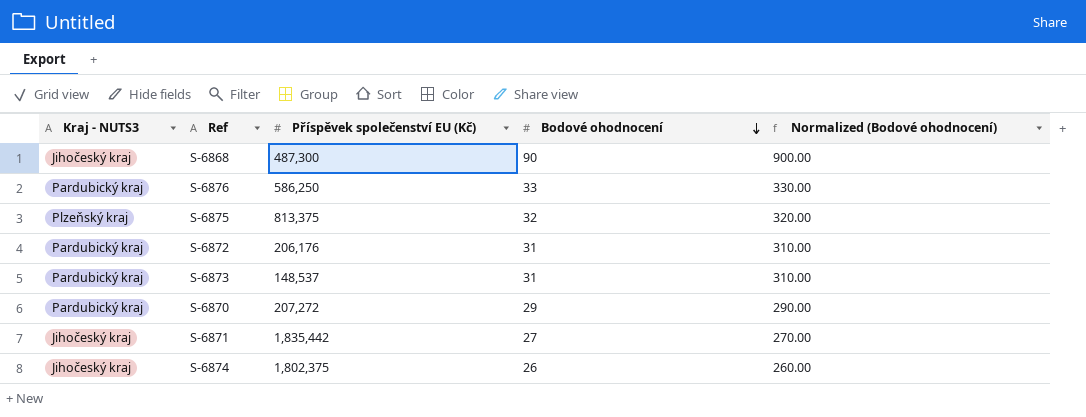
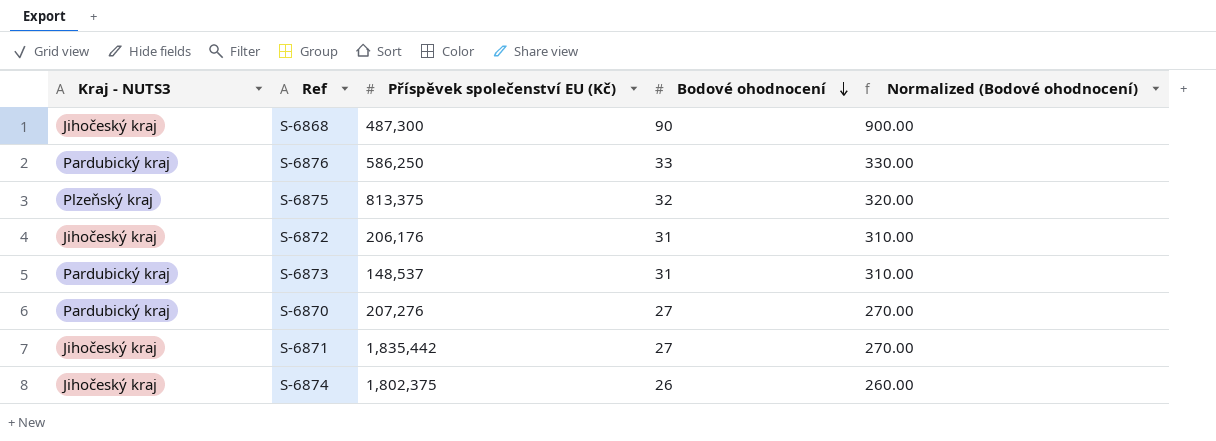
S-6872 | Kraj - NUTS3: Pardubický kraj -> Jihočeský kraj
S-6870 | Příspěvek společenství EU (Kč): 207,272 -> 207,276
S-6870 | Bodové ohodnocení: 29 -> 27
S-6870 | Normalized (Bodové ohodnocení): 290.00 -> 270.00

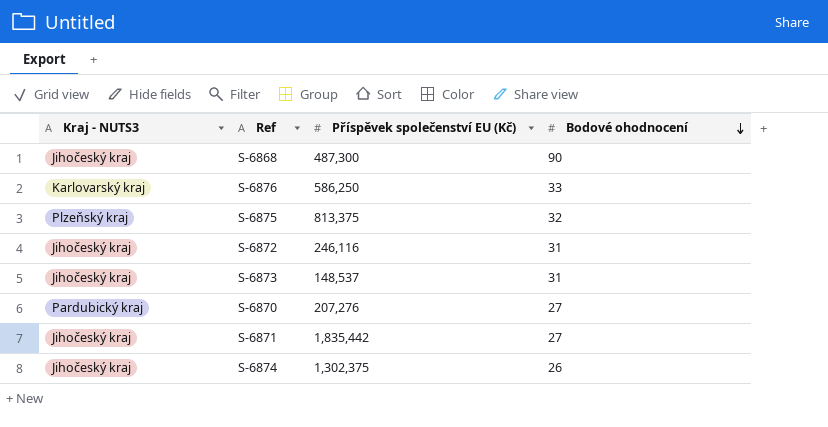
column Normalized (Bodové ohodnocení) | formula: [Bodové ohodnocení] * 10 -> none
S-6876 | Kraj - NUTS3: Pardubický kraj -> Karlovarský kraj
S-6872 | Příspěvek společenství EU (Kč): 206,176 -> 246,116
S-6873 | Kraj - NUTS3: Pardubický kraj -> Jihočeský kraj
S-6874 | Příspěvek společenství EU (Kč): 1,802,375 -> 1,302,375

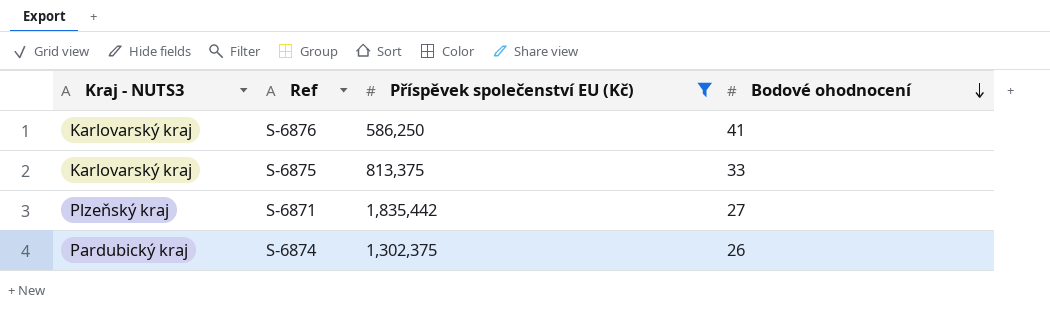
filter: none -> Příspěvek společenství EU (Kč) >= 586,250
S-6876 | Bodové ohodnocení: 33 -> 41
S-6875 | Kraj - NUTS3: Plzeňský kraj -> Karlovarský kraj
S-6875 | Bodové ohodnocení: 32 -> 33
S-6871 | Kraj - NUTS3: Jihočeský kraj -> Plzeňský kraj
S-6874 | Kraj - NUTS3: Jihočeský kraj -> Pardubický kraj

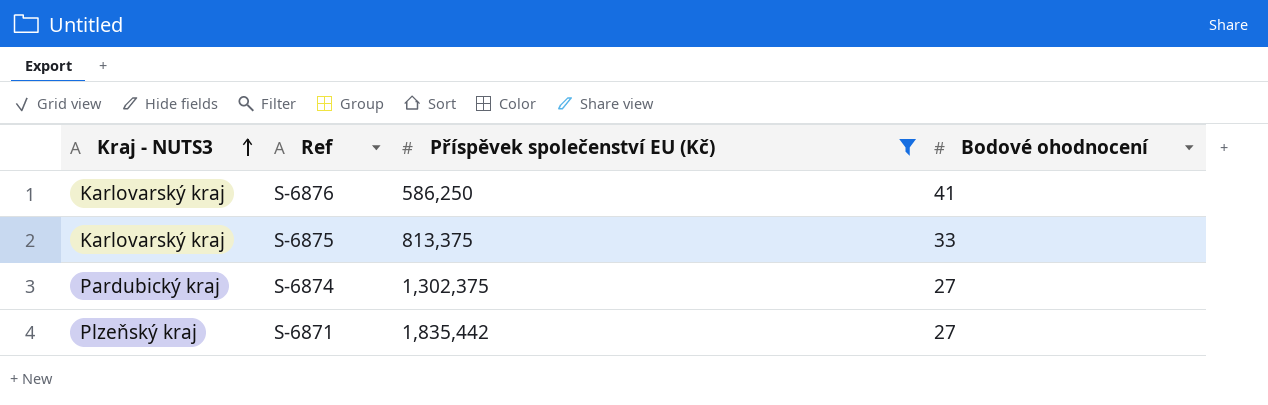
row order: Bodové ohodnocení descending -> Kraj - NUTS3 ascending
S-6874 | Bodové ohodnocení: 26 -> 27

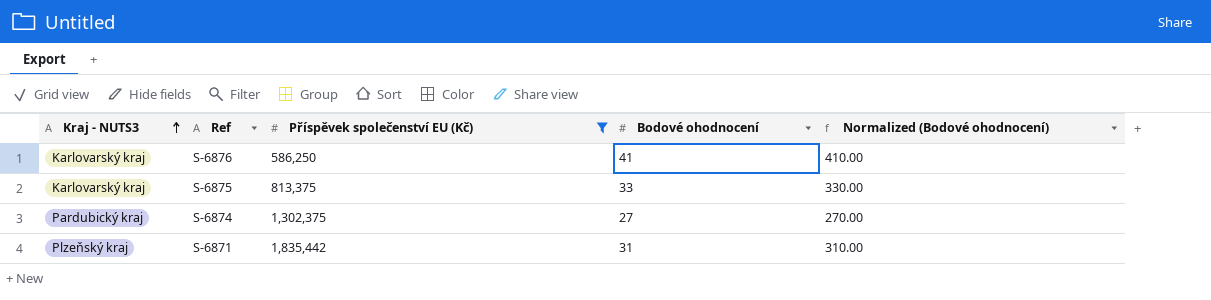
column Normalized (Bodové ohodnocení) | formula: none -> [Bodové ohodnocení] * 10
S-6871 | Bodové ohodnocení: 27 -> 31

